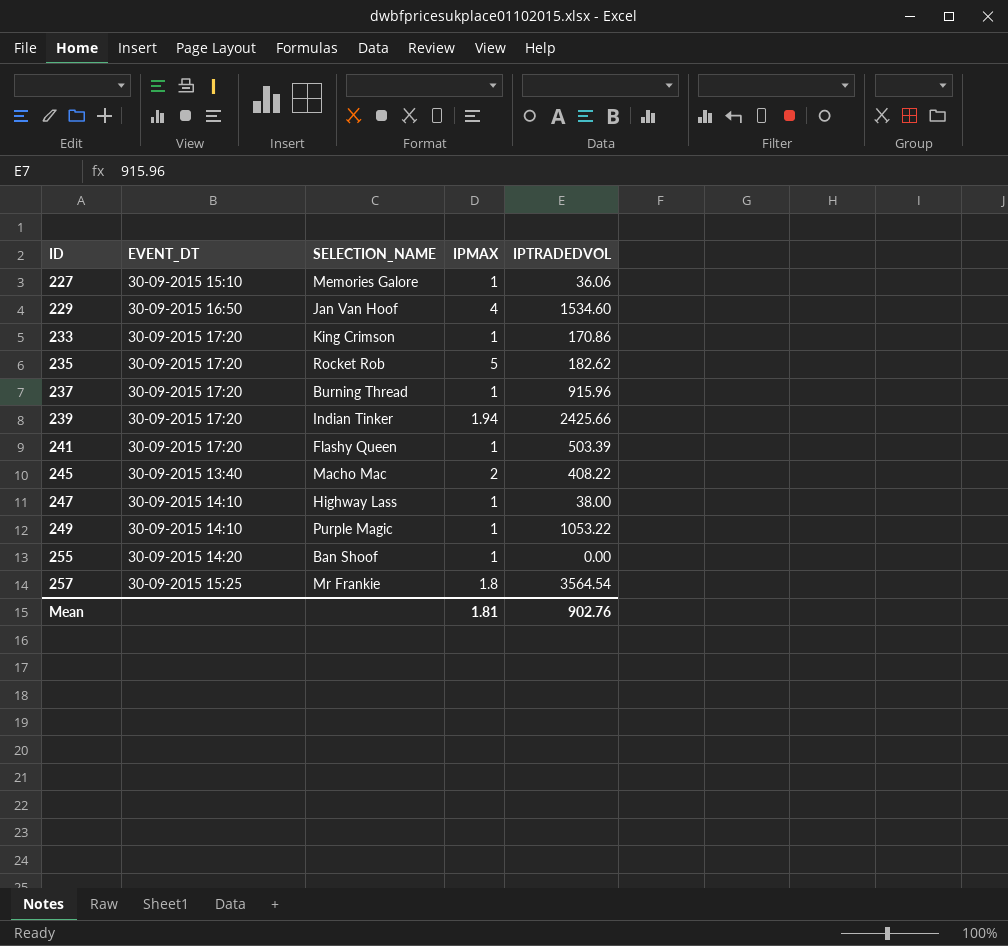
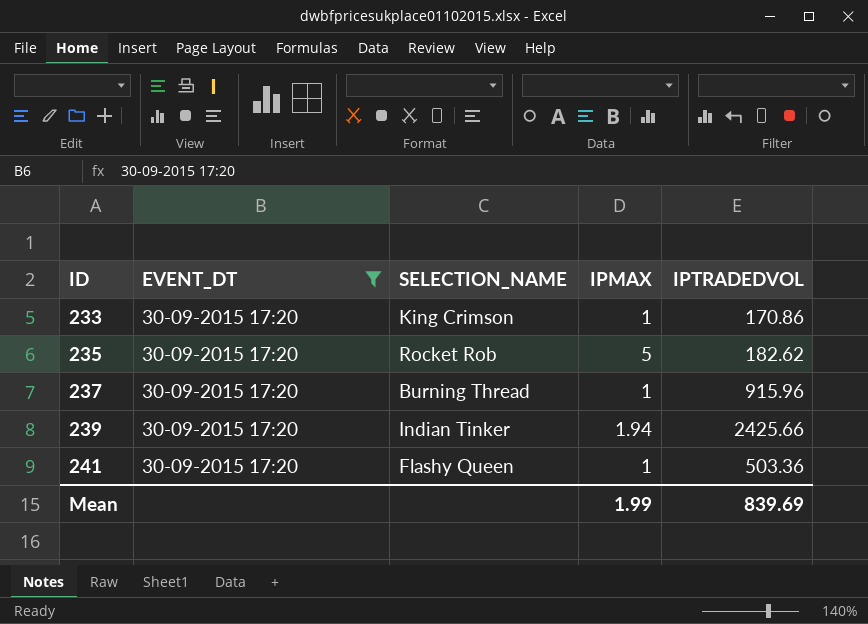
filter: none -> EVENT_DT = 30-09-2015 17:20
241 | IPTRADEDVOL: 503.39 -> 503.36
Mean | IPMAX: 1.81 -> 1.99
Mean | IPTRADEDVOL: 902.76 -> 839.69

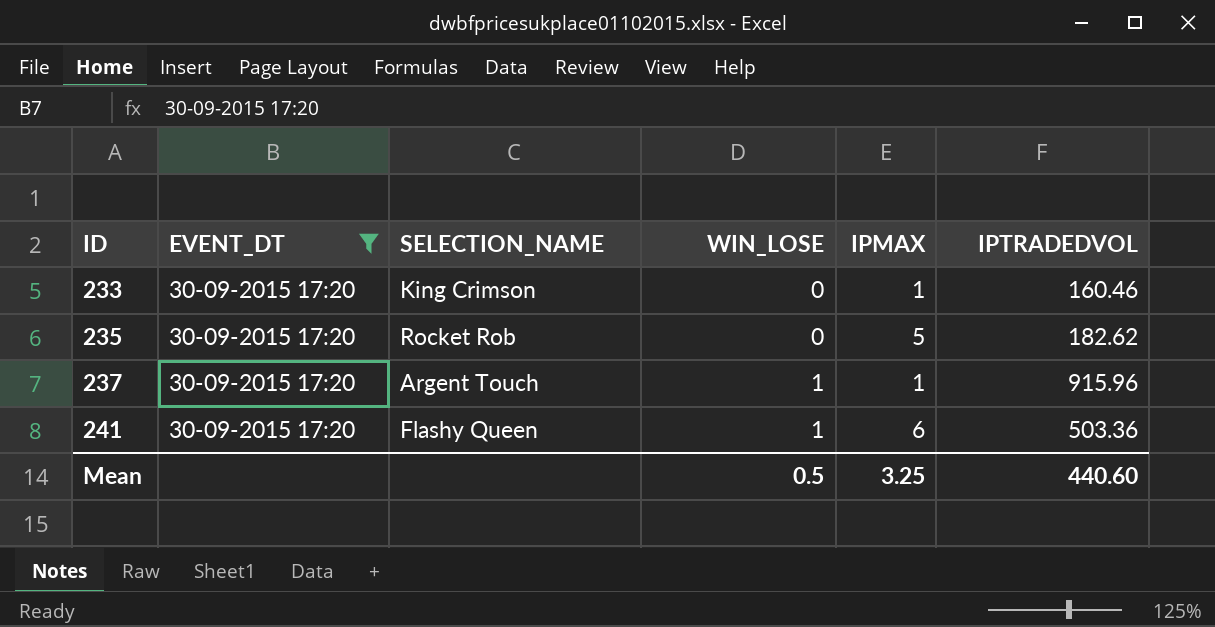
column WIN_LOSE | position: none -> 4
row 239: 30-09-2015 17:20 | Indian Tinker | 1.94 | 2425.66 -> none
233 | IPTRADEDVOL: 170.86 -> 160.46
237 | SELECTION_NAME: Burning Thread -> Argent Touch
241 | IPMAX: 1 -> 6
Mean | IPMAX: 1.99 -> 3.25
Mean | IPTRADEDVOL: 839.69 -> 440.60

